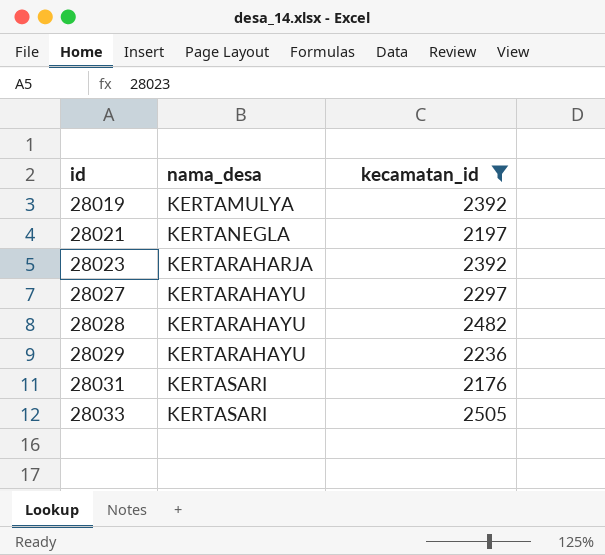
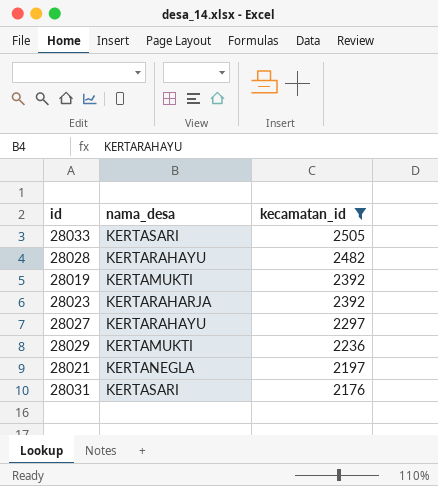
row order: id ascending -> kecamatan_id descending
28019 | nama_desa: KERTAMULYA -> KERTAMUKTI
28029 | nama_desa: KERTARAHAYU -> KERTAMUKTI

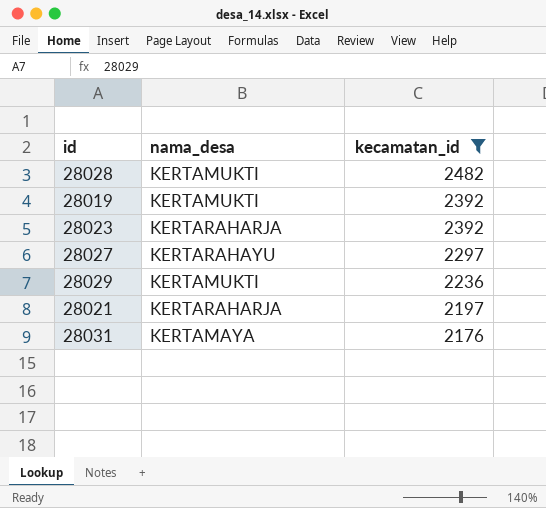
row 28033: KERTASARI | 2505 -> none
28028 | nama_desa: KERTARAHAYU -> KERTAMUKTI
28021 | nama_desa: KERTANEGLA -> KERTARAHARJA
28031 | nama_desa: KERTASARI -> KERTAMAYA

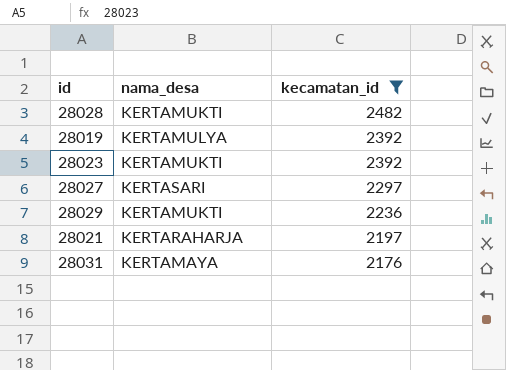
28019 | nama_desa: KERTAMUKTI -> KERTAMULYA
28023 | nama_desa: KERTARAHARJA -> KERTAMUKTI
28027 | nama_desa: KERTARAHAYU -> KERTASARI

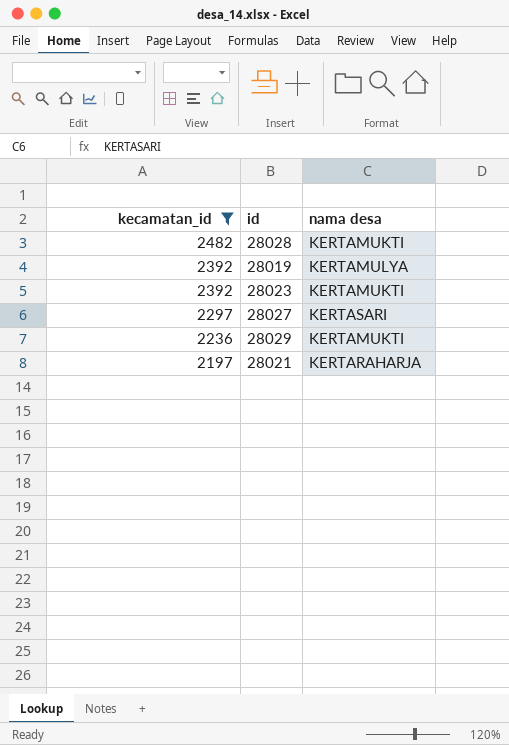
column kecamatan_id | position: 3 -> 1
column name: nama_desa -> nama desa
row 28031: KERTAMAYA | 2176 -> none

